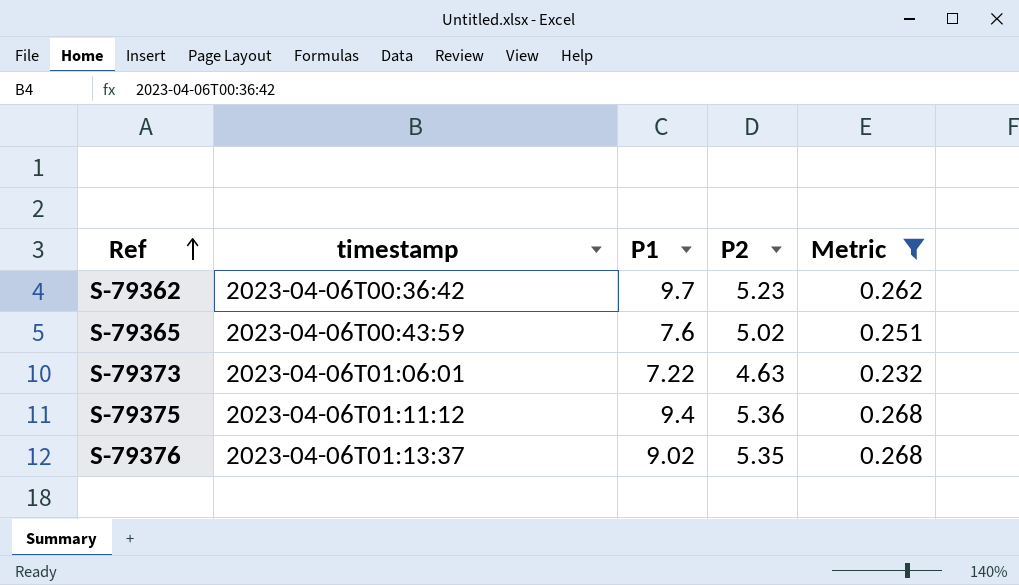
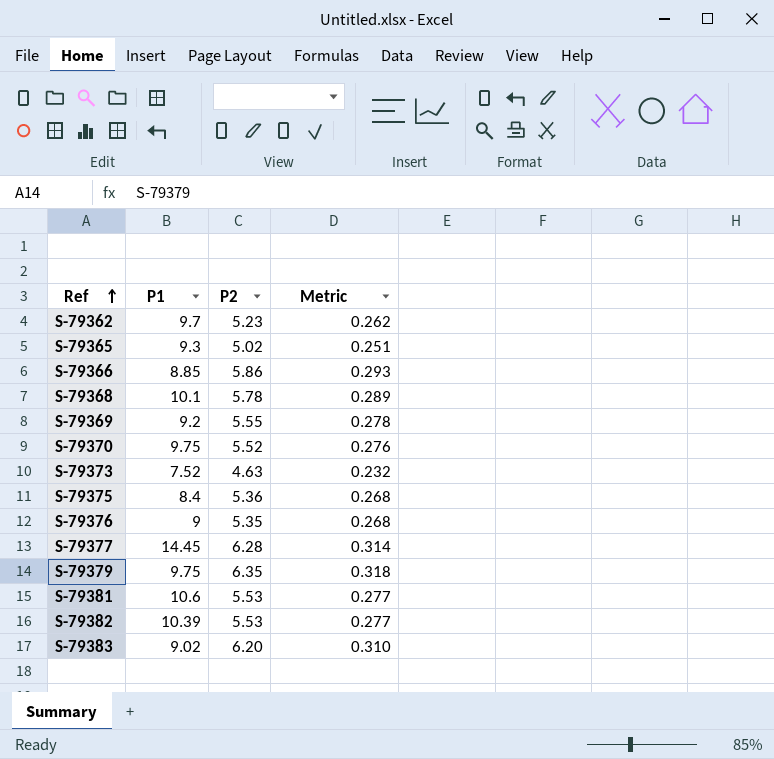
filter: Metric <= 0.268 -> none
column timestamp | position: 2 -> none
S-79365 | P1: 7.6 -> 9.3
S-79373 | P1: 7.22 -> 7.52
S-79375 | P1: 9.4 -> 8.4
S-79376 | P1: 9.02 -> 9

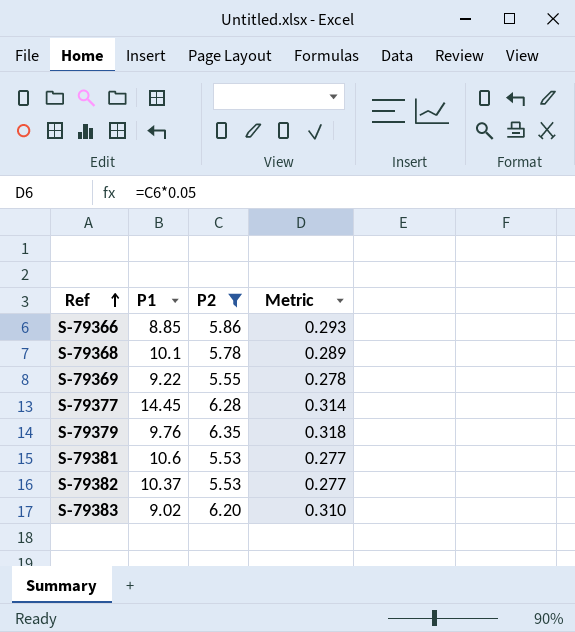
filter: none -> P2 >= 5.53
S-79369 | P1: 9.2 -> 9.22
S-79379 | P1: 9.75 -> 9.76
S-79382 | P1: 10.39 -> 10.37

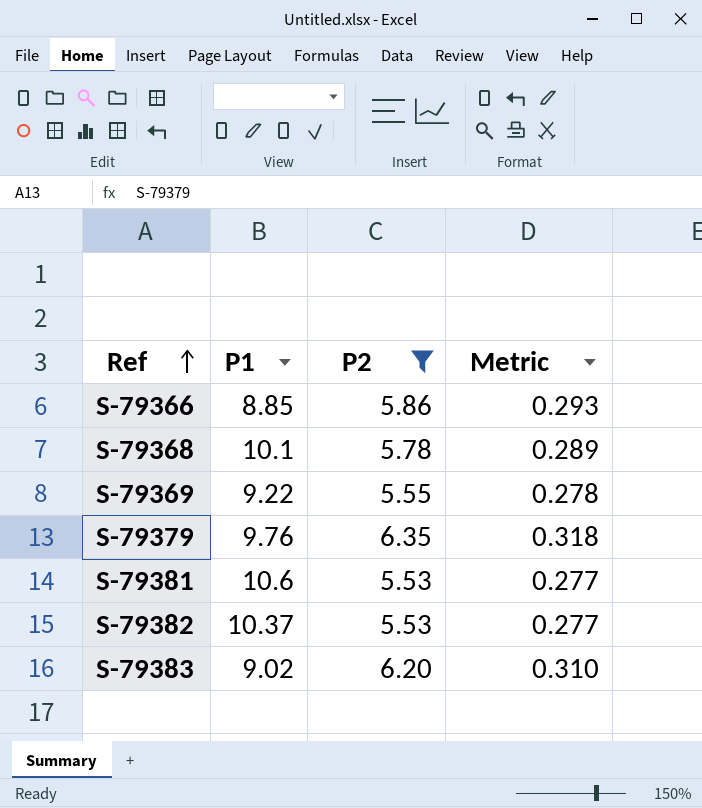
row S-79377: 14.45 | 6.28 | 0.314 -> none

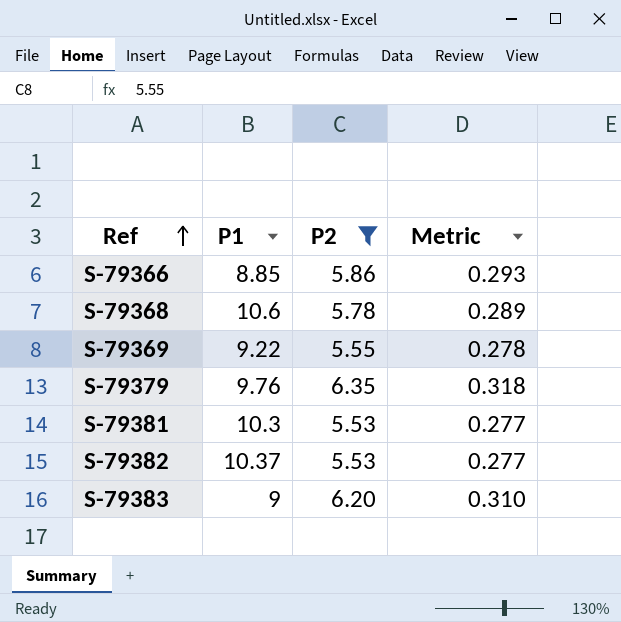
S-79368 | P1: 10.1 -> 10.6
S-79381 | P1: 10.6 -> 10.3
S-79383 | P1: 9.02 -> 9

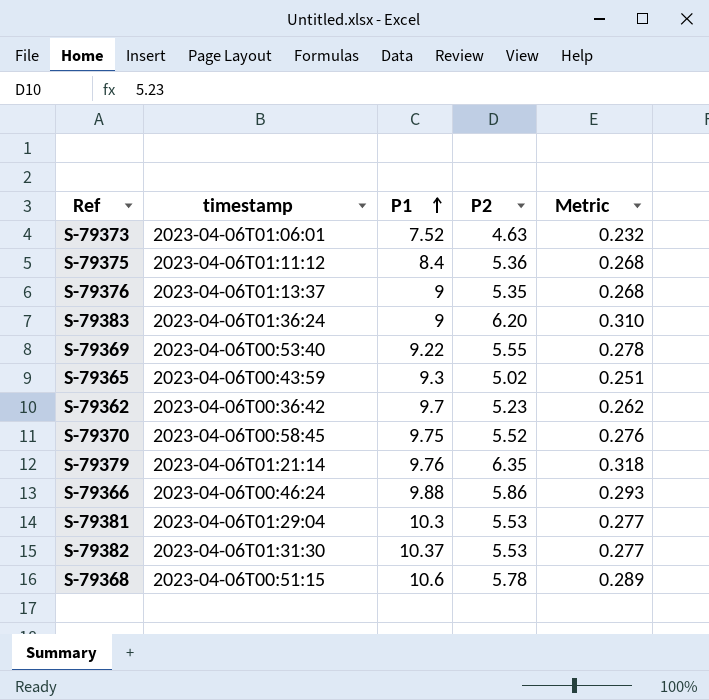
filter: P2 >= 5.53 -> none
row order: Ref ascending -> P1 ascending
column timestamp | position: none -> 2
S-79366 | P1: 8.85 -> 9.88

